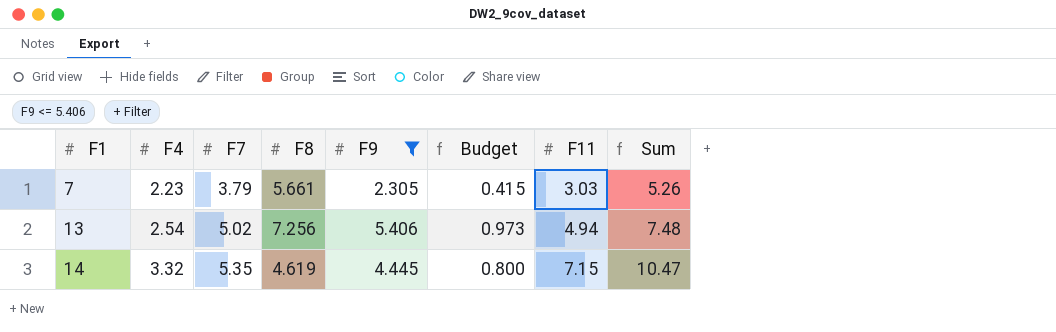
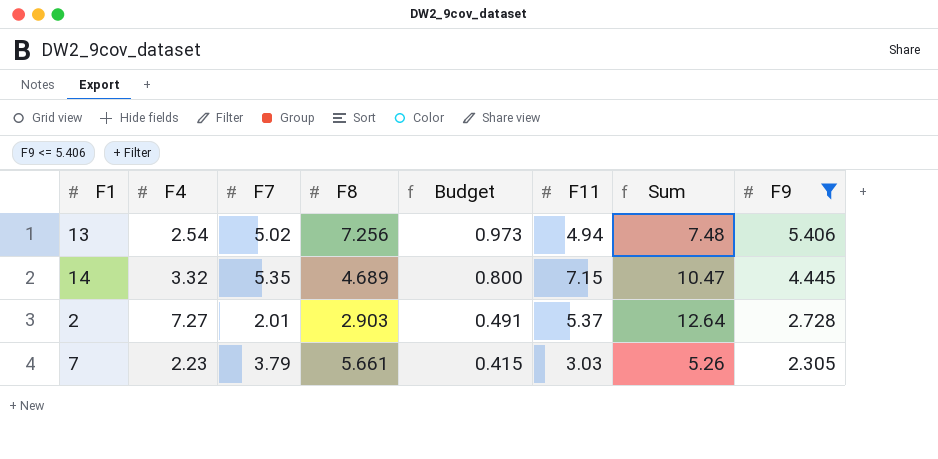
row order: F1 ascending -> Budget descending
column F9 | position: 5 -> 8
14 | F8: 4.619 -> 4.689
row 2: none -> 7.27 | 2.01 | 2.903 | 0.491 | 5.37 | 12.64 | 2.728

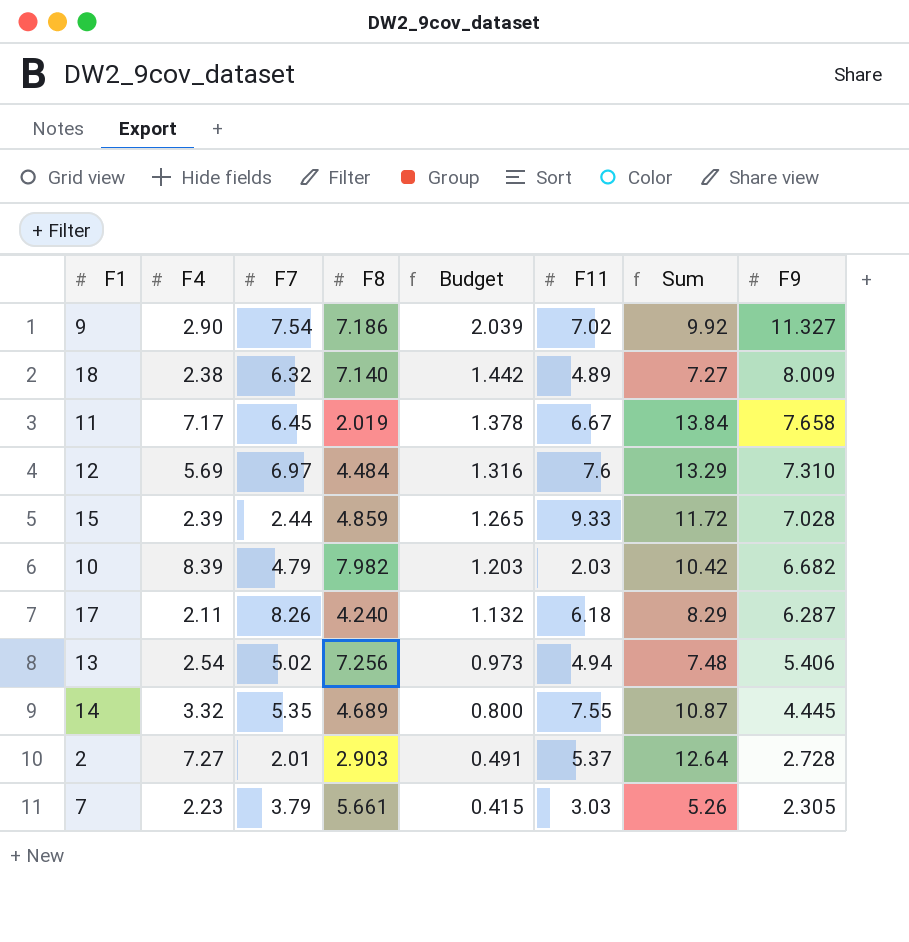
filter: F9 <= 5.406 -> none
14 | F11: 7.15 -> 7.55
14 | Sum: 10.47 -> 10.87

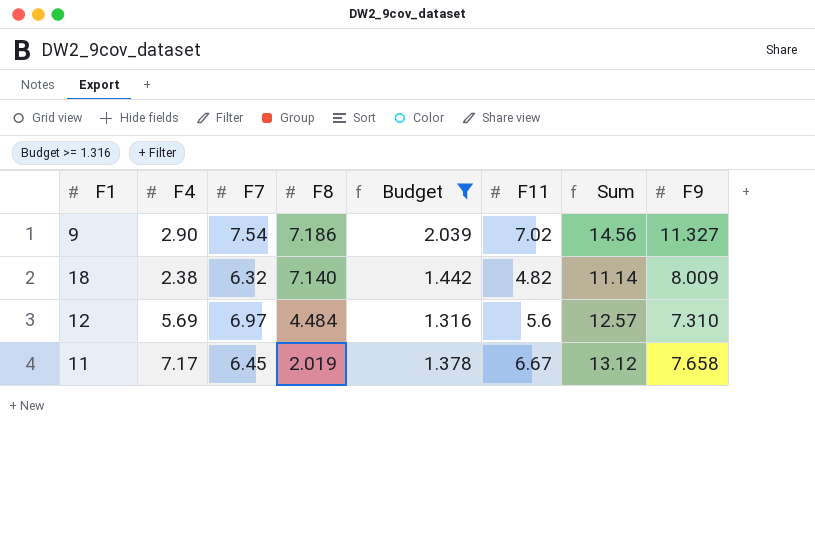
filter: none -> Budget >= 1.316
row order: Budget descending -> F8 descending
column Sum | formula: [F4] + [F11] -> [F7] + [F11]
18 | F11: 4.89 -> 4.82
12 | F11: 7.6 -> 5.6

